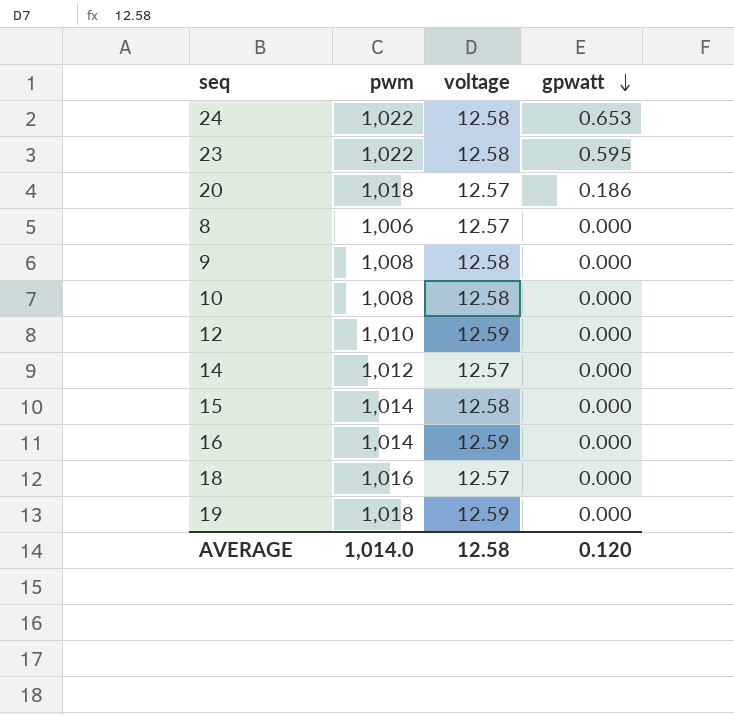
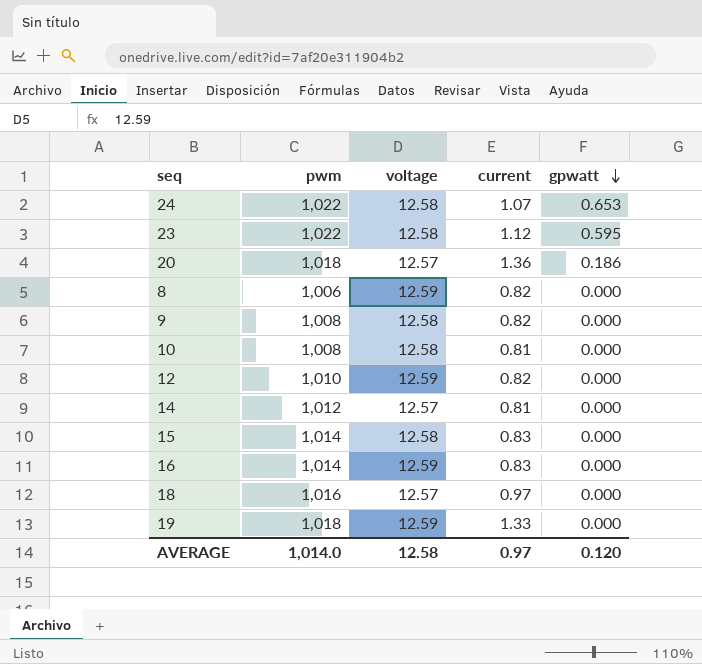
column current | position: none -> 4
8 | voltage: 12.57 -> 12.59

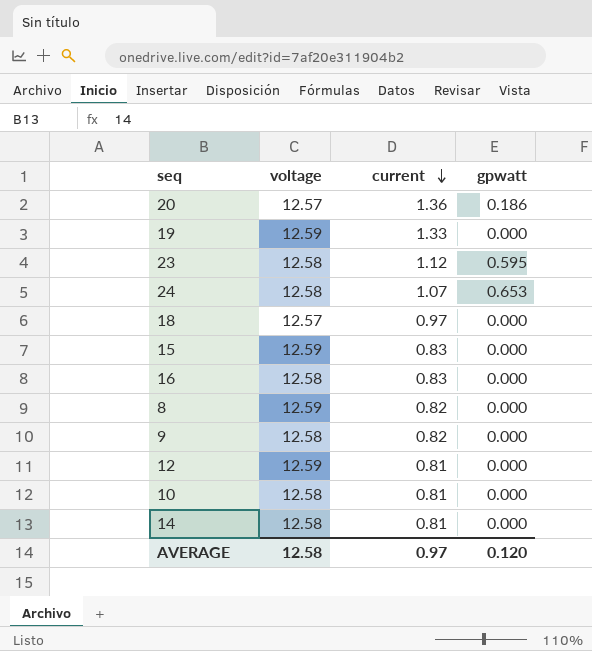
row order: gpwatt descending -> current descending
column pwm | position: 2 -> none
15 | voltage: 12.58 -> 12.59
16 | voltage: 12.59 -> 12.58
12 | current: 0.82 -> 0.81
14 | voltage: 12.57 -> 12.58

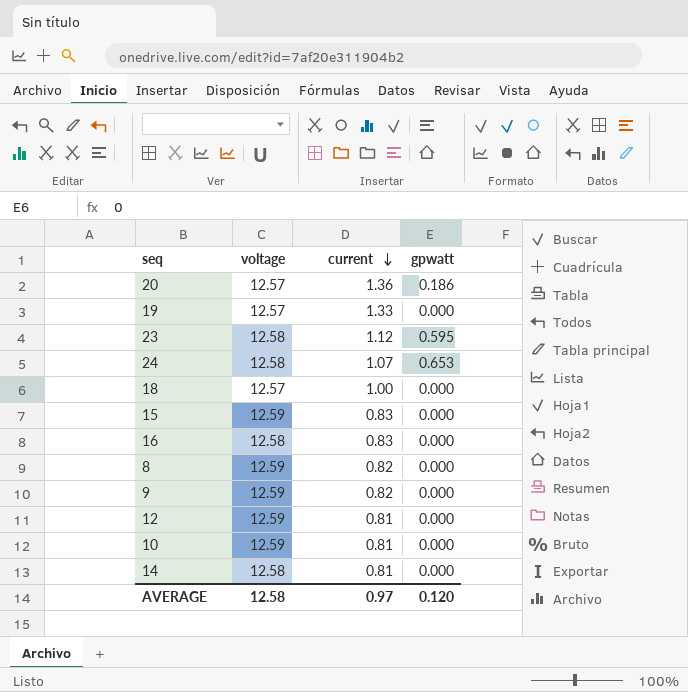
19 | voltage: 12.59 -> 12.57
18 | current: 0.97 -> 1.00
9 | voltage: 12.58 -> 12.59
10 | voltage: 12.58 -> 12.59

